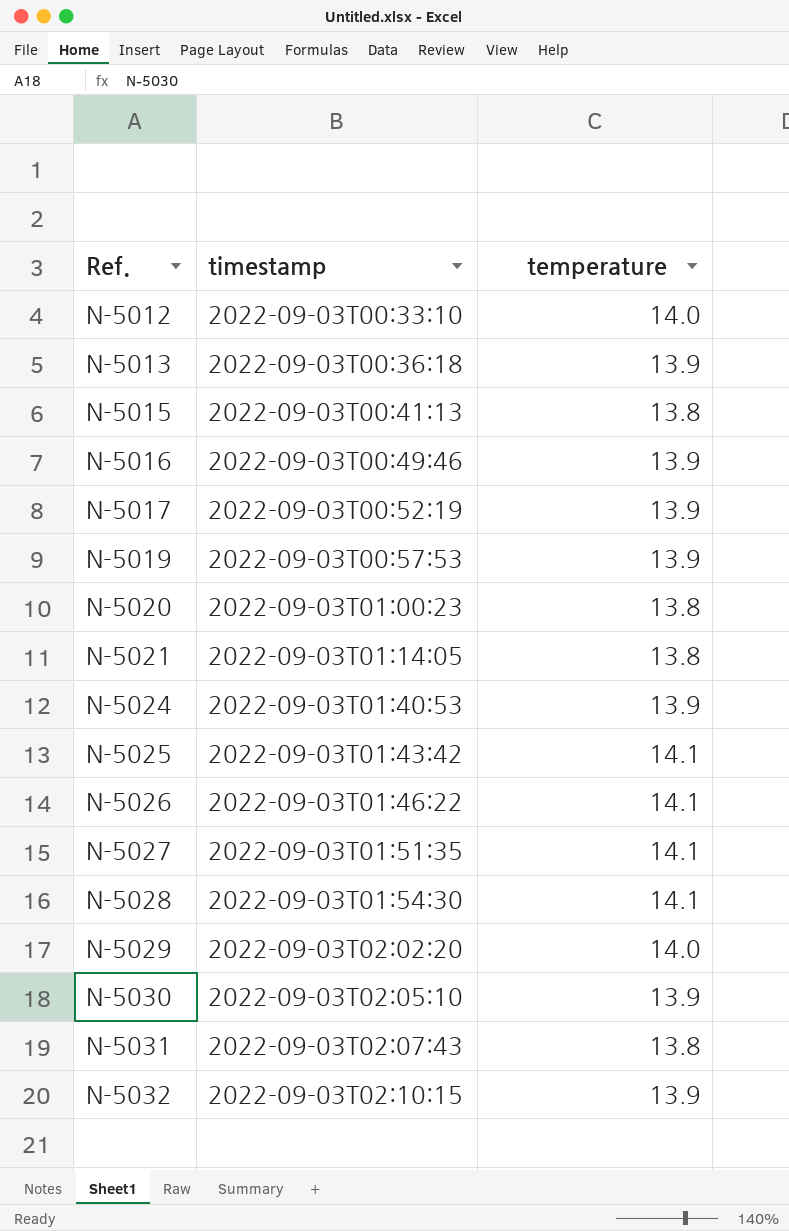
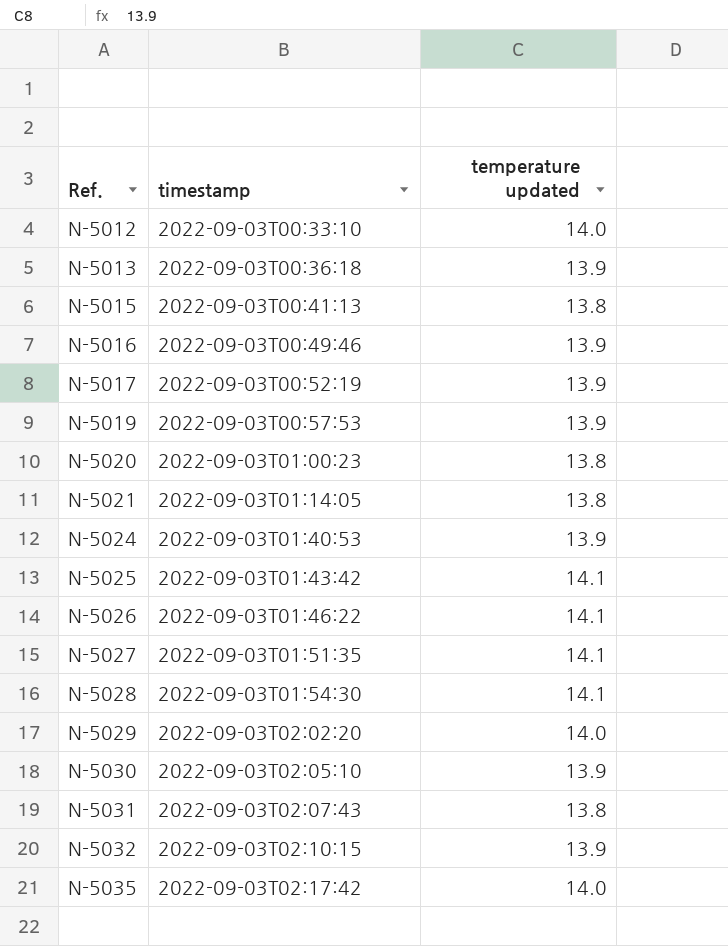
column name: temperature -> temperature updated
row N-5035: none -> 2022-09-03T02:17:42 | 14.0

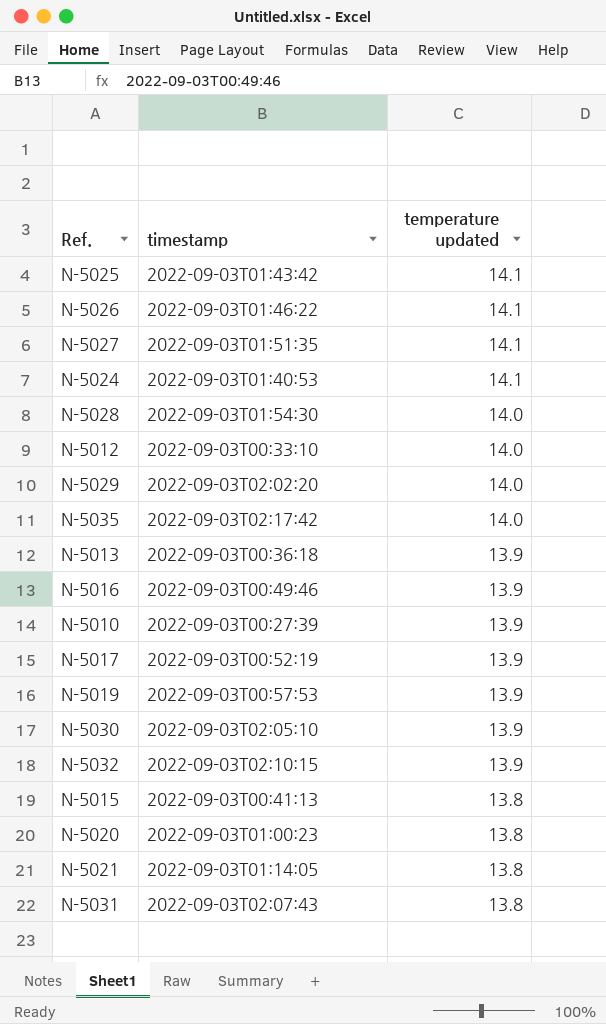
row order: Ref. ascending -> temperature updated descending
N-5024 | temperature updated: 13.9 -> 14.1
N-5028 | temperature updated: 14.1 -> 14.0
row N-5010: none -> 2022-09-03T00:27:39 | 13.9

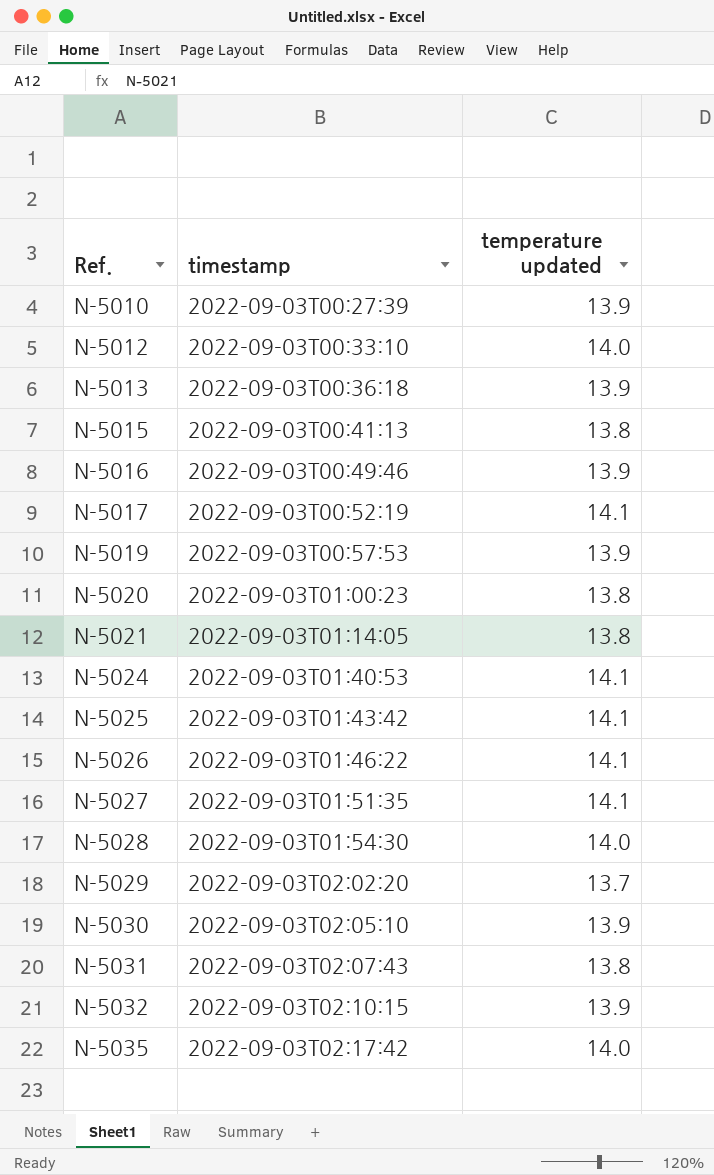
row order: temperature updated descending -> Ref. ascending
N-5017 | temperature updated: 13.9 -> 14.1
N-5029 | temperature updated: 14.0 -> 13.7

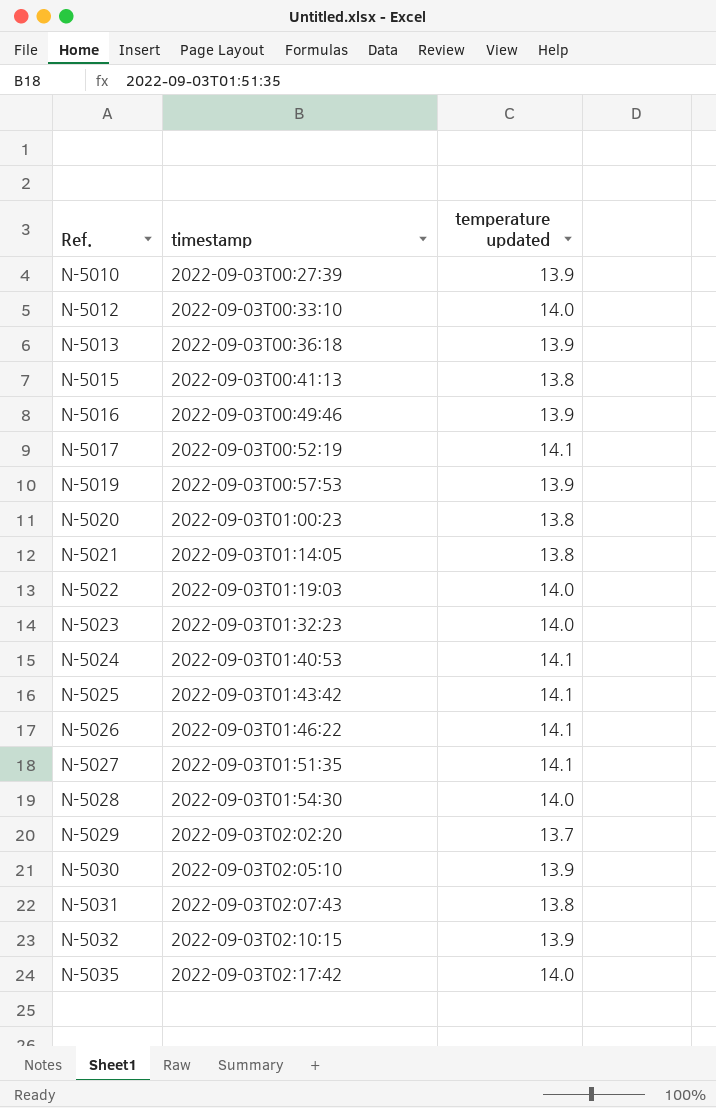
row N-5022: none -> 2022-09-03T01:19:03 | 14.0
row N-5023: none -> 2022-09-03T01:32:23 | 14.0

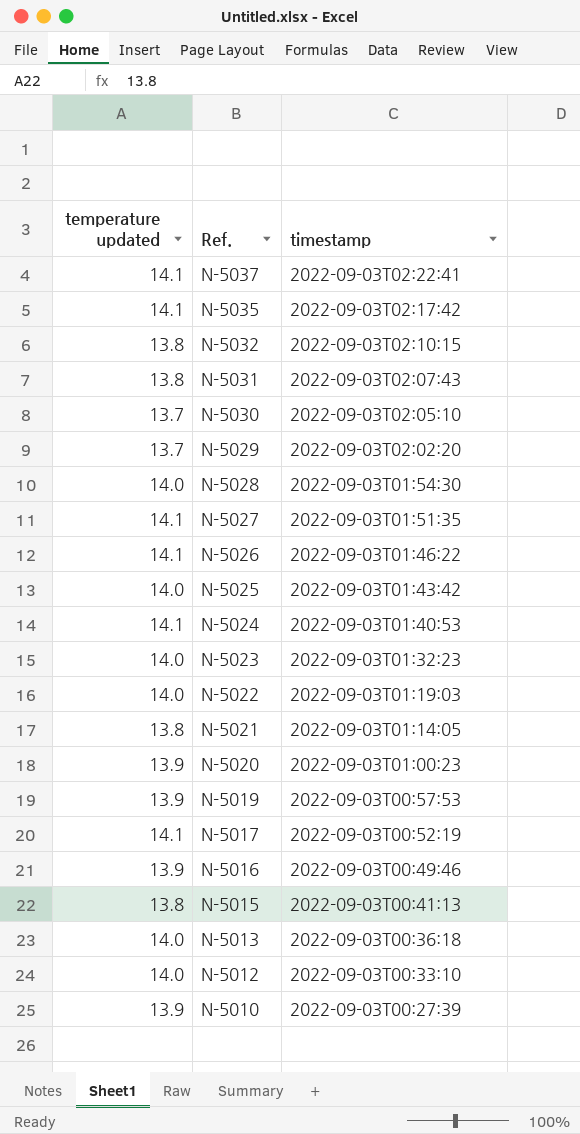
row order: Ref. ascending -> Ref. descending
column temperature updated | position: 3 -> 1
row N-5037: none -> 14.1 | 2022-09-03T02:22:41
N-5035 | temperature updated: 14.0 -> 14.1
N-5032 | temperature updated: 13.9 -> 13.8
N-5030 | temperature updated: 13.9 -> 13.7
N-5025 | temperature updated: 14.1 -> 14.0
N-5020 | temperature updated: 13.8 -> 13.9
N-5013 | temperature updated: 13.9 -> 14.0

